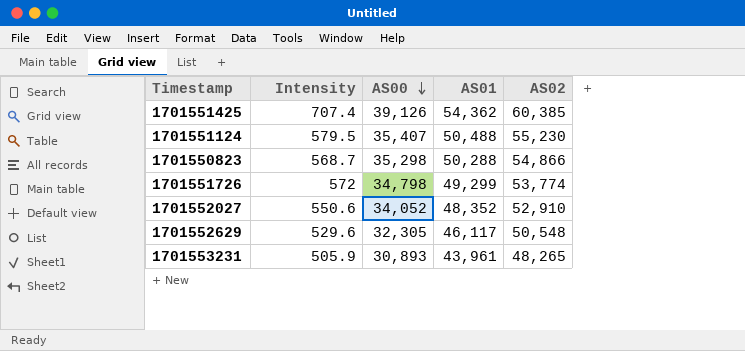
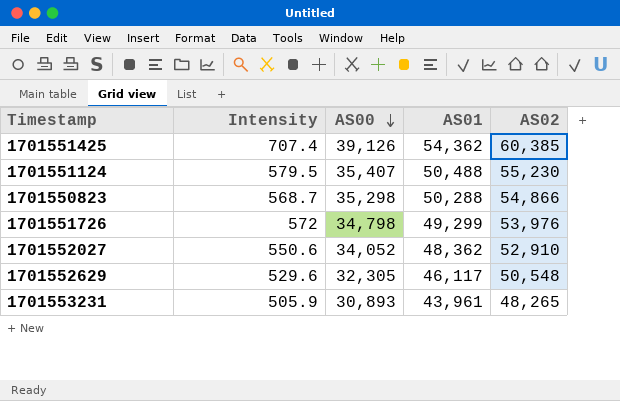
1701551726 | AS02: 53,774 -> 53,976
1701552027 | AS01: 48,352 -> 48,362

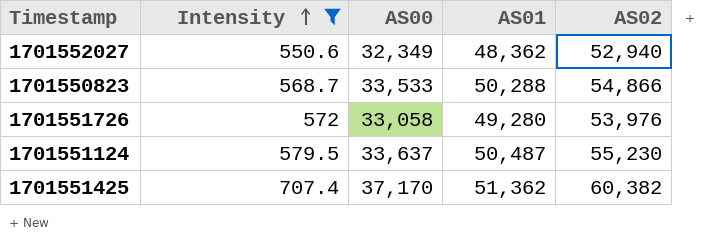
filter: none -> Intensity >= 550.6
row order: AS00 descending -> Intensity ascending
1701552027 | AS00: 34,052 -> 32,349
1701552027 | AS02: 52,910 -> 52,940
1701550823 | AS00: 35,298 -> 33,533
1701551726 | AS00: 34,798 -> 33,058
1701551726 | AS01: 49,299 -> 49,280
1701551124 | AS00: 35,407 -> 33,637
1701551124 | AS01: 50,488 -> 50,487
1701551425 | AS00: 39,126 -> 37,170
1701551425 | AS01: 54,362 -> 51,362
1701551425 | AS02: 60,385 -> 60,382

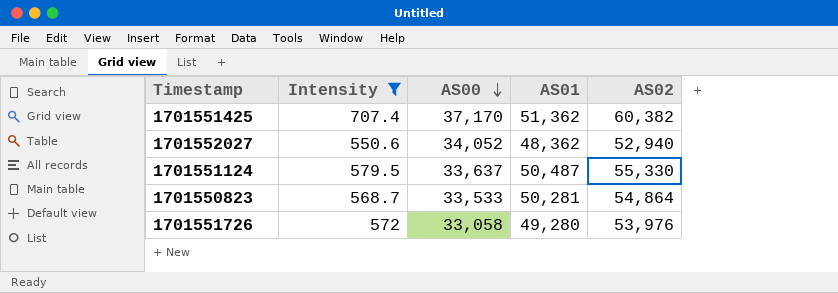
row order: Intensity ascending -> AS00 descending
1701552027 | AS00: 32,349 -> 34,052
1701551124 | AS02: 55,230 -> 55,330
1701550823 | AS01: 50,288 -> 50,281
1701550823 | AS02: 54,866 -> 54,864

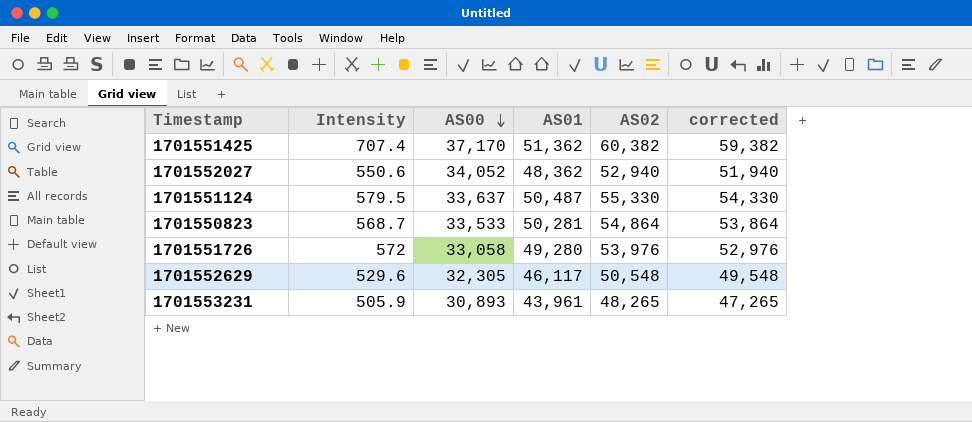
filter: Intensity >= 550.6 -> none
column corrected | formula: none -> [AS02] - 1000

